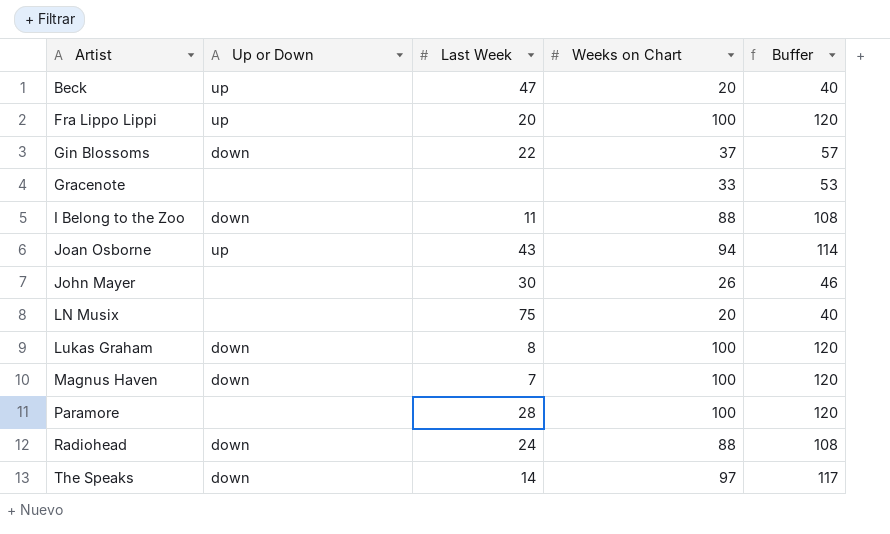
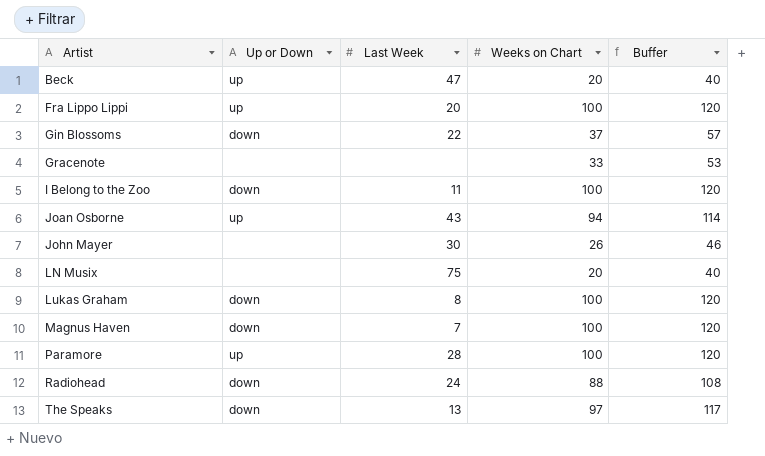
I Belong to the Zoo | Weeks on Chart: 88 -> 100
I Belong to the Zoo | Buffer: 108 -> 120
Paramore | Up or Down: none -> up
The Speaks | Last Week: 14 -> 13

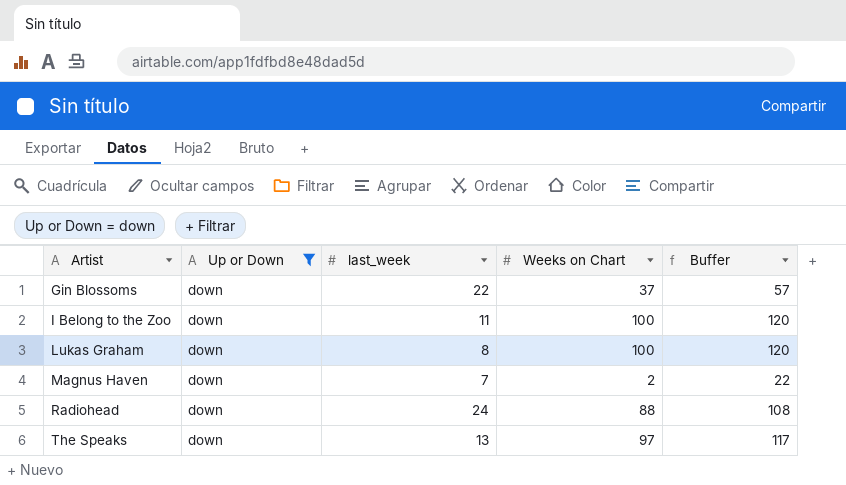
filter: none -> Up or Down = down
column name: Last Week -> last_week
Magnus Haven | Weeks on Chart: 100 -> 2
Magnus Haven | Buffer: 120 -> 22

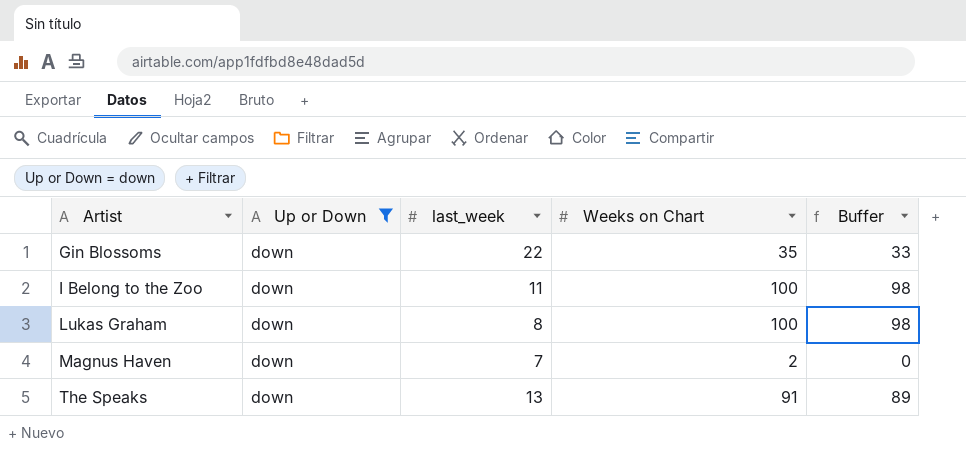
column Buffer | formula: [Weeks on Chart] + 20 -> [Weeks on Chart] - 2
row Radiohead: down | 24 | 88 | 108 -> none
Gin Blossoms | Weeks on Chart: 37 -> 35
The Speaks | Weeks on Chart: 97 -> 91

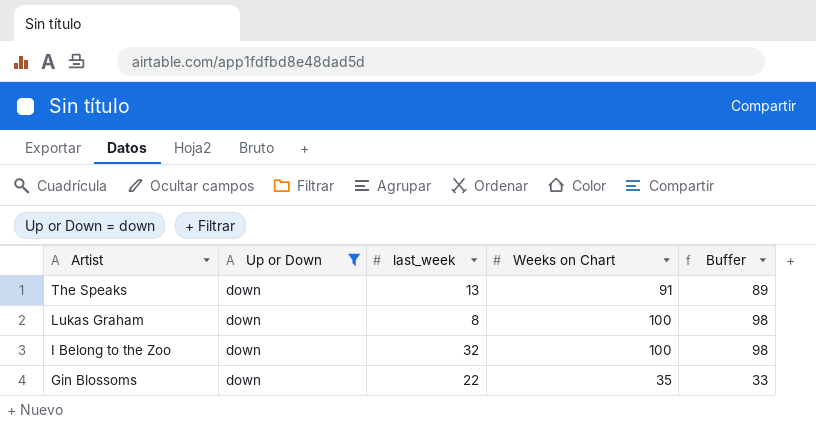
row order: Artist ascending -> Artist descending
row Magnus Haven: down | 7 | 2 | 0 -> none
I Belong to the Zoo | last_week: 11 -> 32

